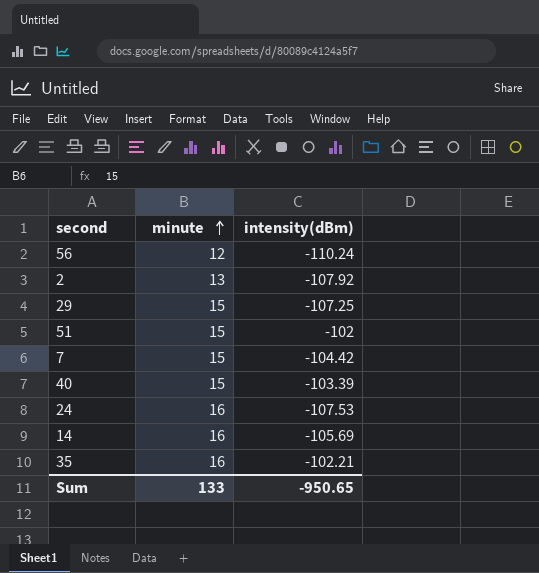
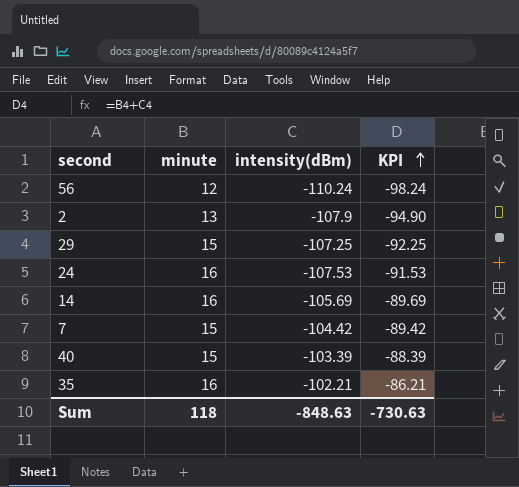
row order: minute ascending -> KPI ascending
column KPI | formula: none -> [minute] + [intensity(dBm)]
row 51: 15 | -102 -> none
2 | intensity(dBm): -107.92 -> -107.9
Sum | minute: 133 -> 118
Sum | intensity(dBm): -950.65 -> -848.63

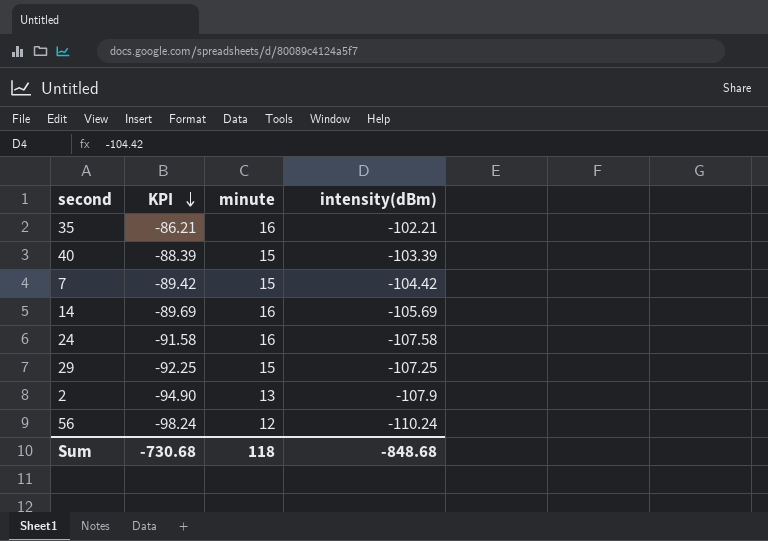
row order: KPI ascending -> KPI descending
column KPI | position: 4 -> 2
24 | KPI: -91.53 -> -91.58
24 | intensity(dBm): -107.53 -> -107.58
Sum | KPI: -730.63 -> -730.68
Sum | intensity(dBm): -848.63 -> -848.68

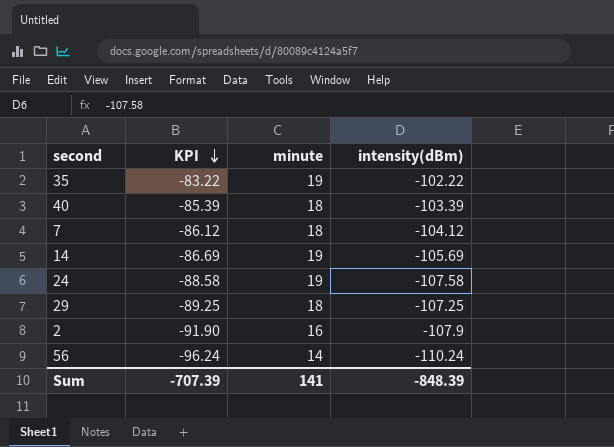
35 | KPI: -86.21 -> -83.22
35 | minute: 16 -> 19
35 | intensity(dBm): -102.21 -> -102.22
40 | KPI: -88.39 -> -85.39
40 | minute: 15 -> 18
7 | KPI: -89.42 -> -86.12
7 | minute: 15 -> 18
7 | intensity(dBm): -104.42 -> -104.12
14 | KPI: -89.69 -> -86.69
14 | minute: 16 -> 19
24 | KPI: -91.58 -> -88.58
24 | minute: 16 -> 19
29 | KPI: -92.25 -> -89.25
29 | minute: 15 -> 18
2 | KPI: -94.90 -> -91.90
2 | minute: 13 -> 16
56 | KPI: -98.24 -> -96.24
56 | minute: 12 -> 14
Sum | KPI: -730.68 -> -707.39
Sum | minute: 118 -> 141
Sum | intensity(dBm): -848.68 -> -848.39

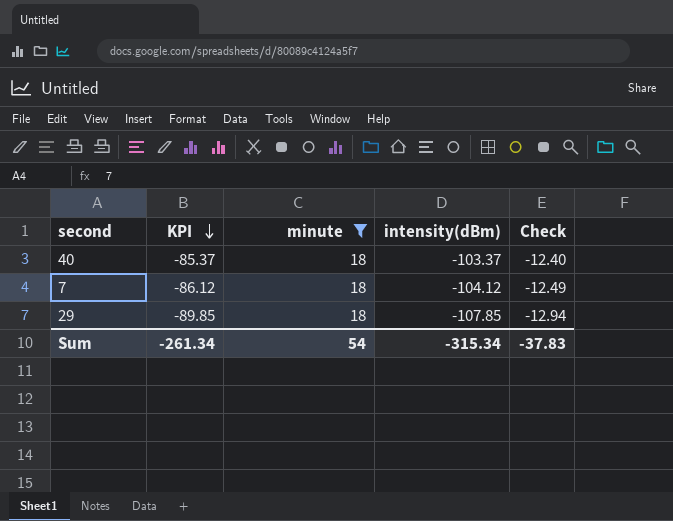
filter: none -> minute = 18
column Check | formula: none -> [intensity(dBm)] * 0.12
40 | KPI: -85.39 -> -85.37
40 | intensity(dBm): -103.39 -> -103.37
29 | KPI: -89.25 -> -89.85
29 | intensity(dBm): -107.25 -> -107.85
Sum | KPI: -707.39 -> -261.34
Sum | minute: 141 -> 54
Sum | intensity(dBm): -848.39 -> -315.34

